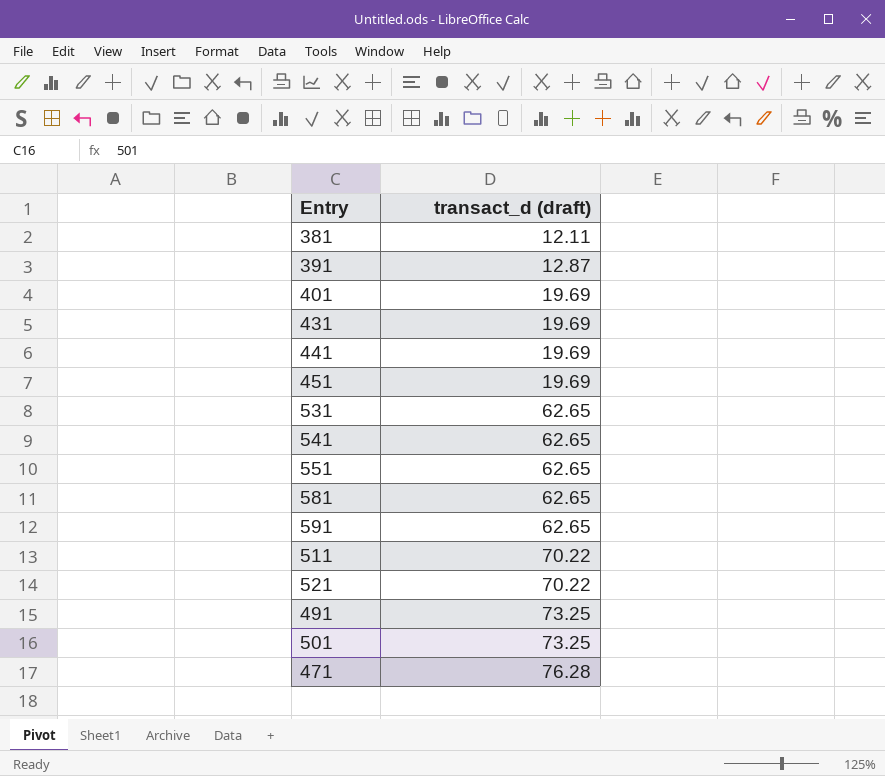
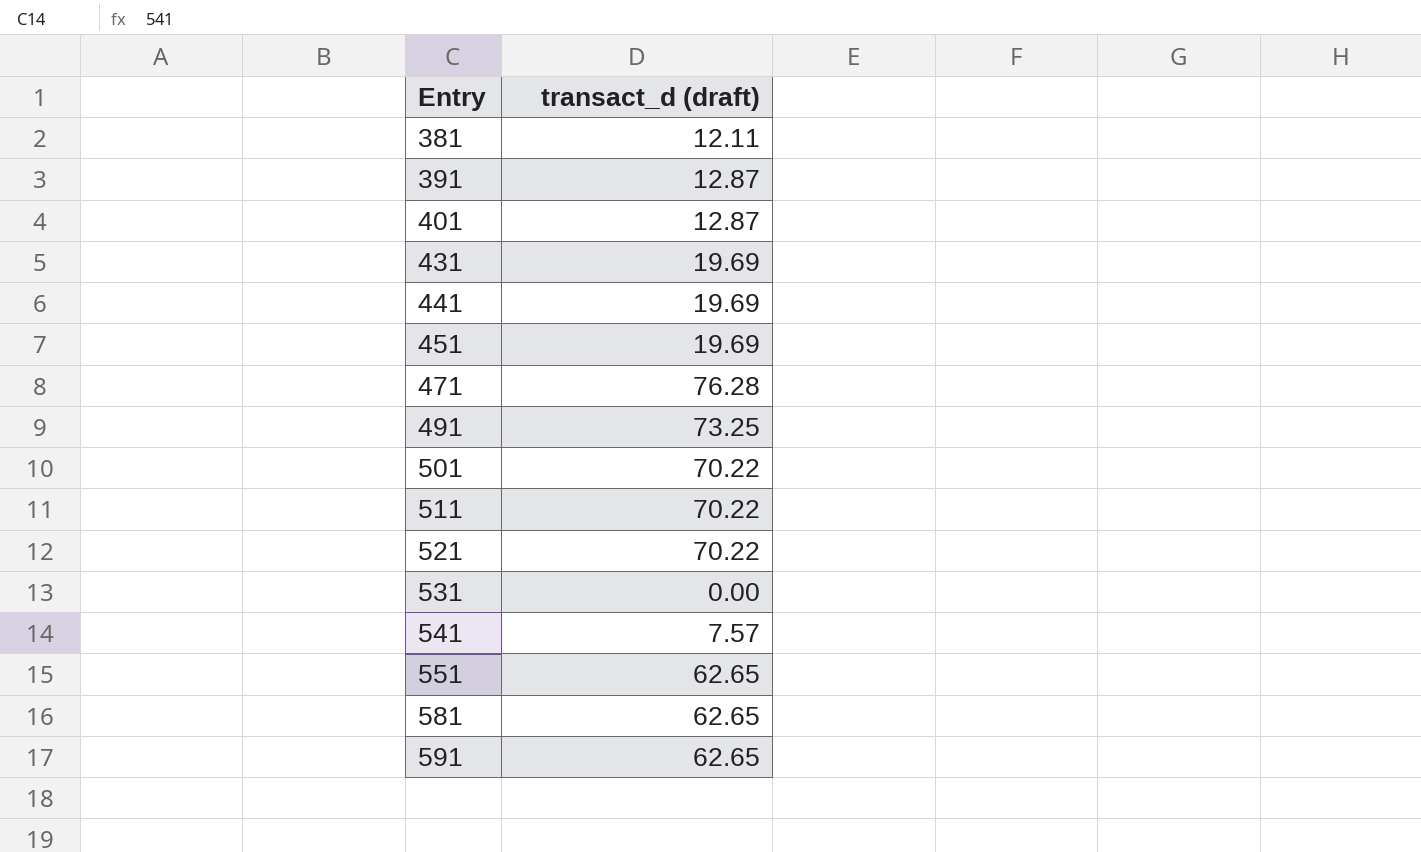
row order: transact_d (draft) ascending -> Entry ascending
401 | transact_d (draft): 19.69 -> 12.87
501 | transact_d (draft): 73.25 -> 70.22
531 | transact_d (draft): 62.65 -> 0.00
541 | transact_d (draft): 62.65 -> 7.57

